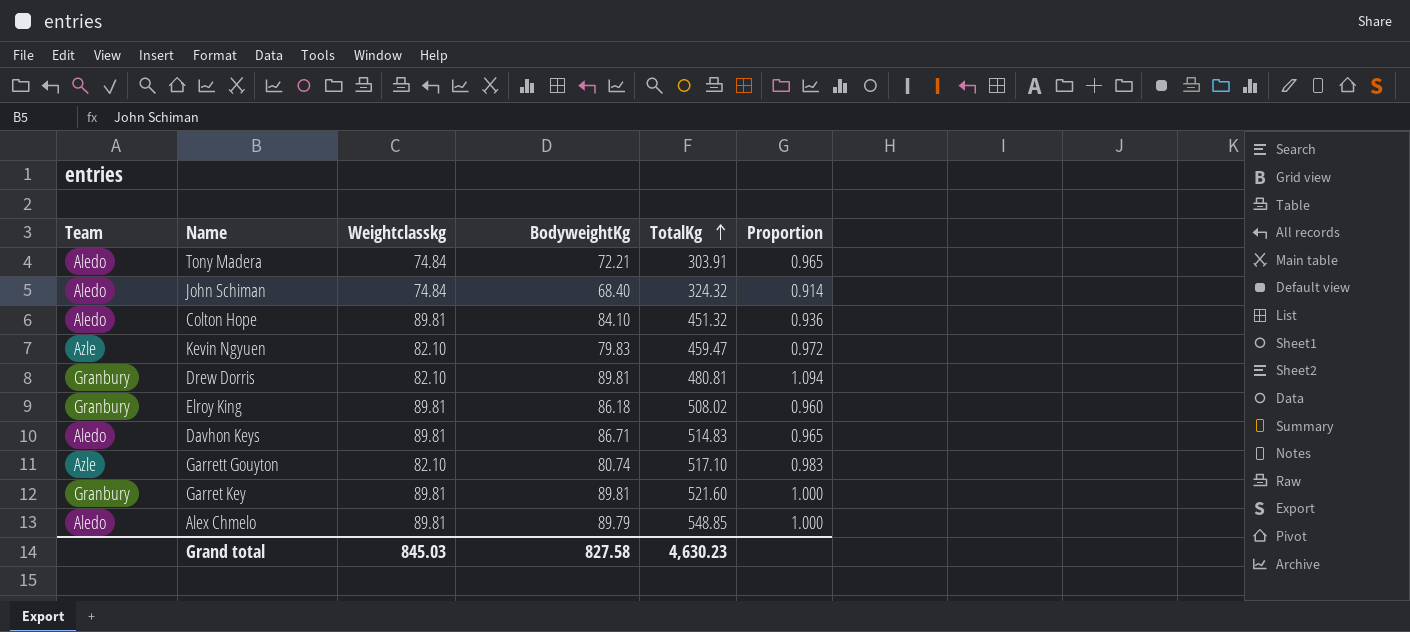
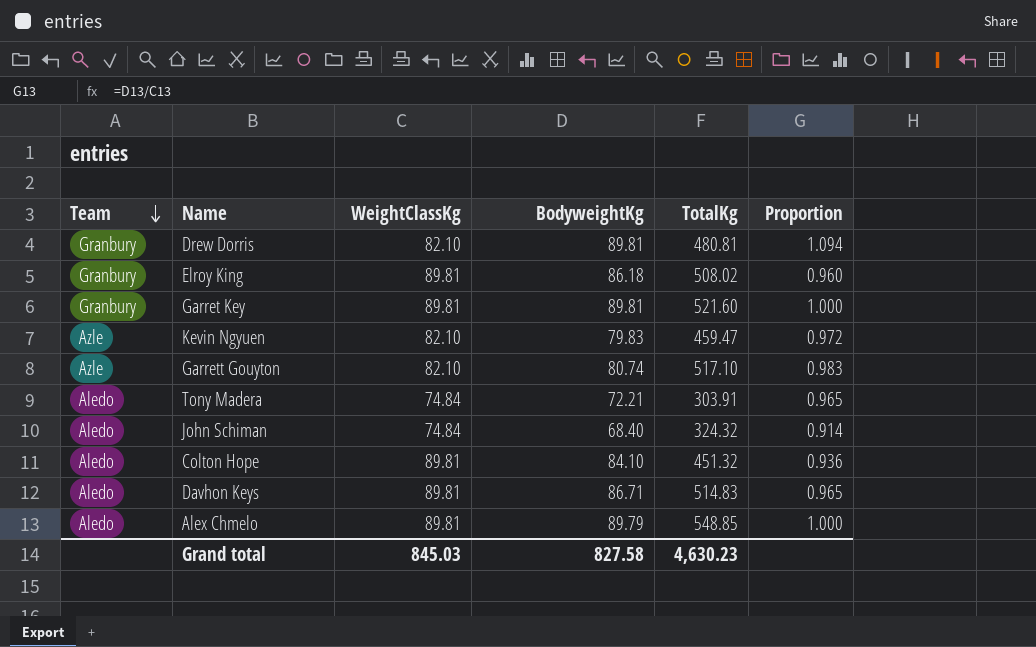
row order: TotalKg ascending -> Team descending
column name: Weightclasskg -> WeightClassKg

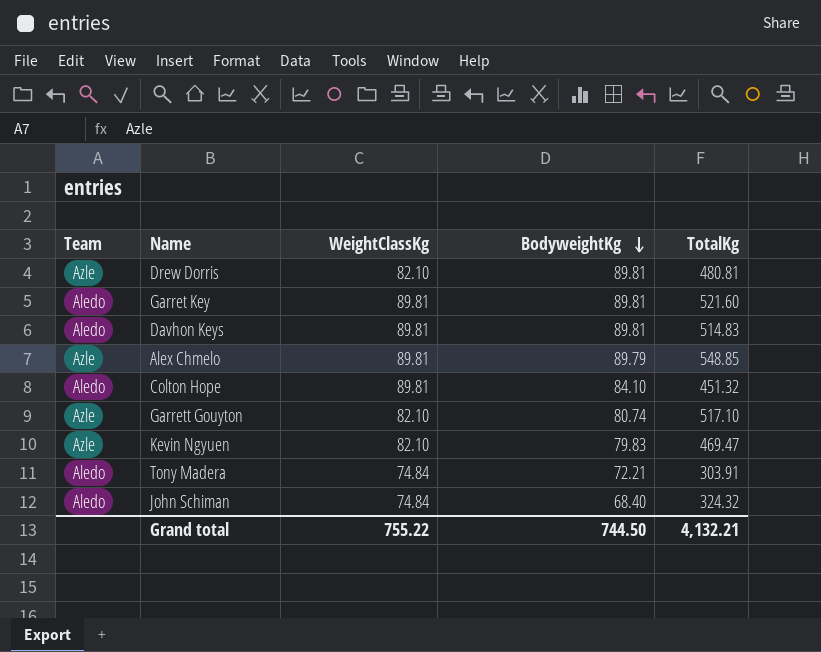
row order: Team descending -> BodyweightKg descending
column Proportion | formula: [BodyweightKg] / [WeightClassKg] -> none
row Elroy King: Granbury | 89.81 | 86.18 | 508.02 | 0.960 -> none
Drew Dorris | Team: Granbury -> Azle
Garret Key | Team: Granbury -> Aledo
Davhon Keys | BodyweightKg: 86.71 -> 89.81
Alex Chmelo | Team: Aledo -> Azle
Kevin Ngyuen | TotalKg: 459.47 -> 469.47
Grand total | WeightClassKg: 845.03 -> 755.22
Grand total | BodyweightKg: 827.58 -> 744.50
Grand total | TotalKg: 4,630.23 -> 4,132.21

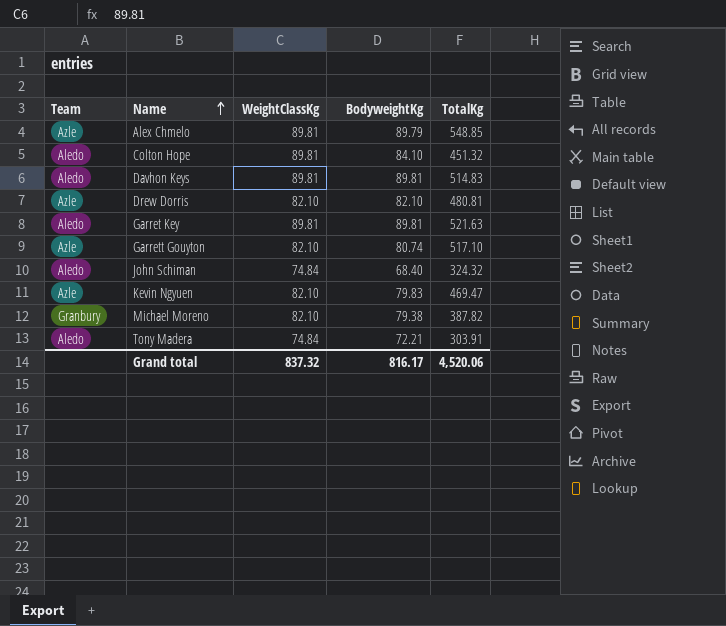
row order: BodyweightKg descending -> Name ascending
Drew Dorris | BodyweightKg: 89.81 -> 82.10
Garret Key | TotalKg: 521.60 -> 521.63
row Michael Moreno: none -> Granbury | 82.10 | 79.38 | 387.82
Grand total | WeightClassKg: 755.22 -> 837.32
Grand total | BodyweightKg: 744.50 -> 816.17
Grand total | TotalKg: 4,132.21 -> 4,520.06

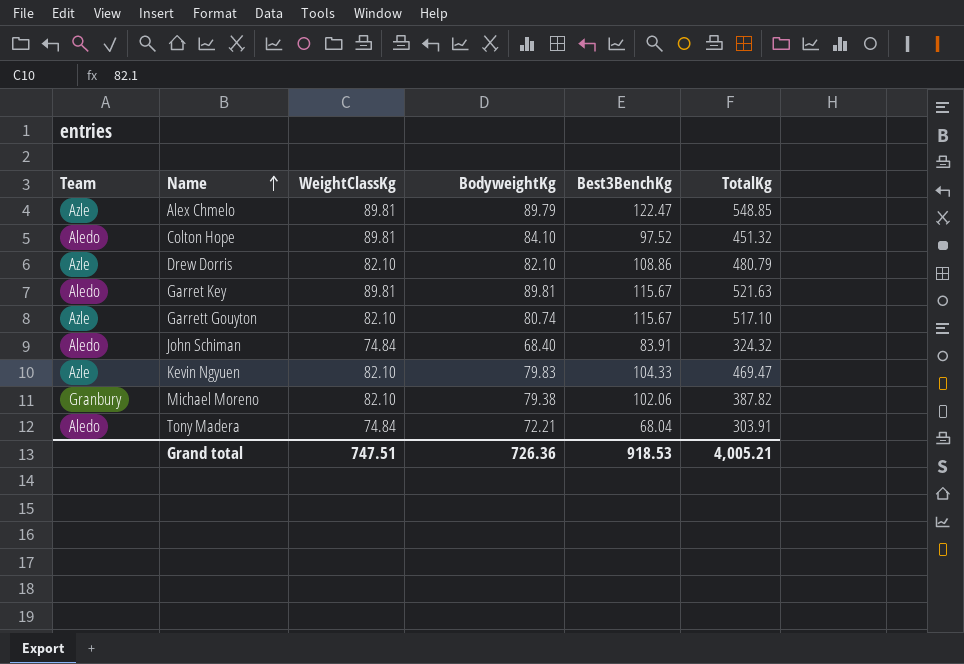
column Best3BenchKg | position: none -> 5
row Davhon Keys: Aledo | 89.81 | 89.81 | 514.83 -> none
Drew Dorris | TotalKg: 480.81 -> 480.79
Grand total | WeightClassKg: 837.32 -> 747.51
Grand total | BodyweightKg: 816.17 -> 726.36
Grand total | TotalKg: 4,520.06 -> 4,005.21

